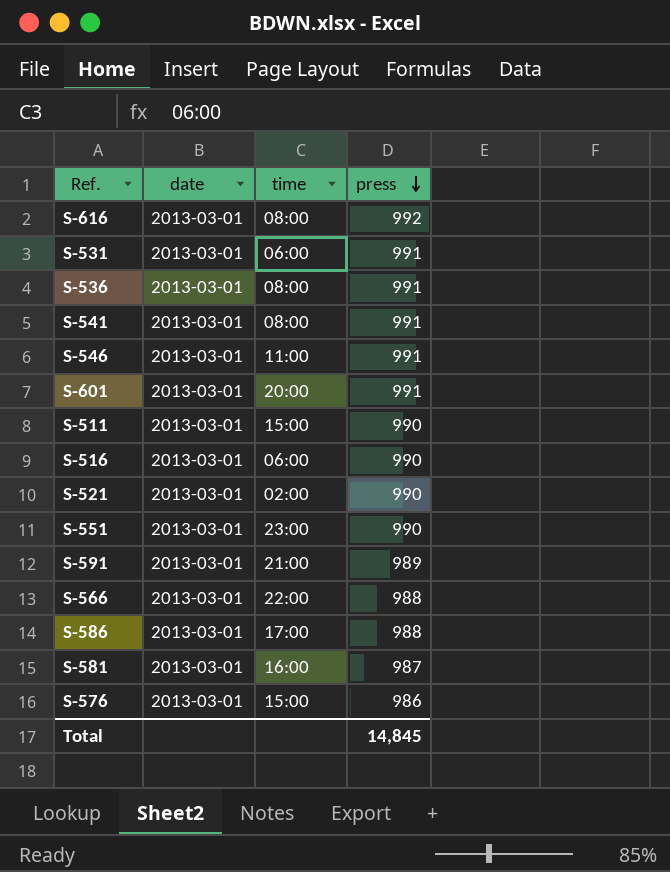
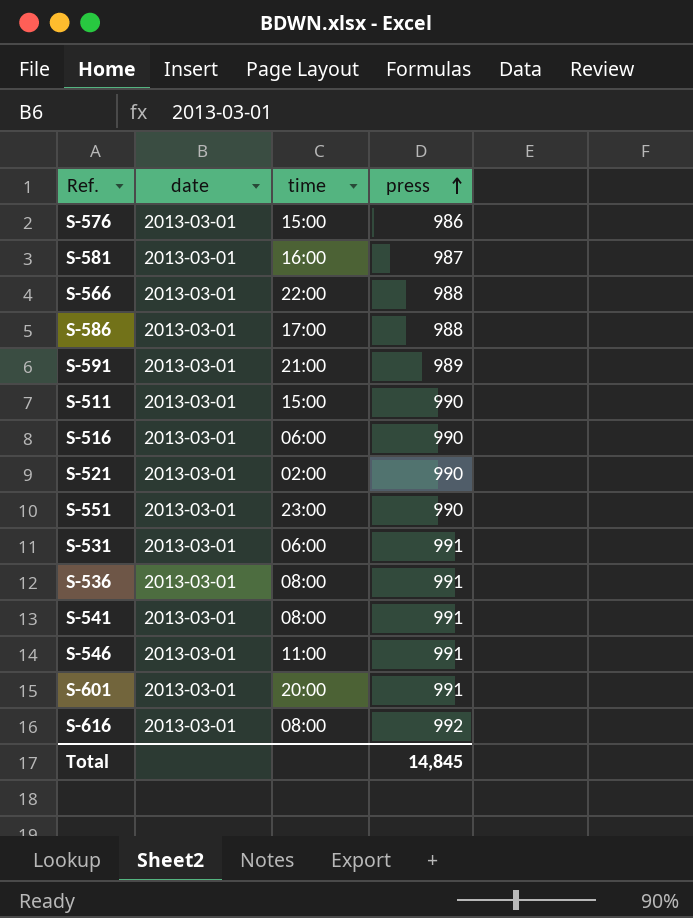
row order: press descending -> press ascending

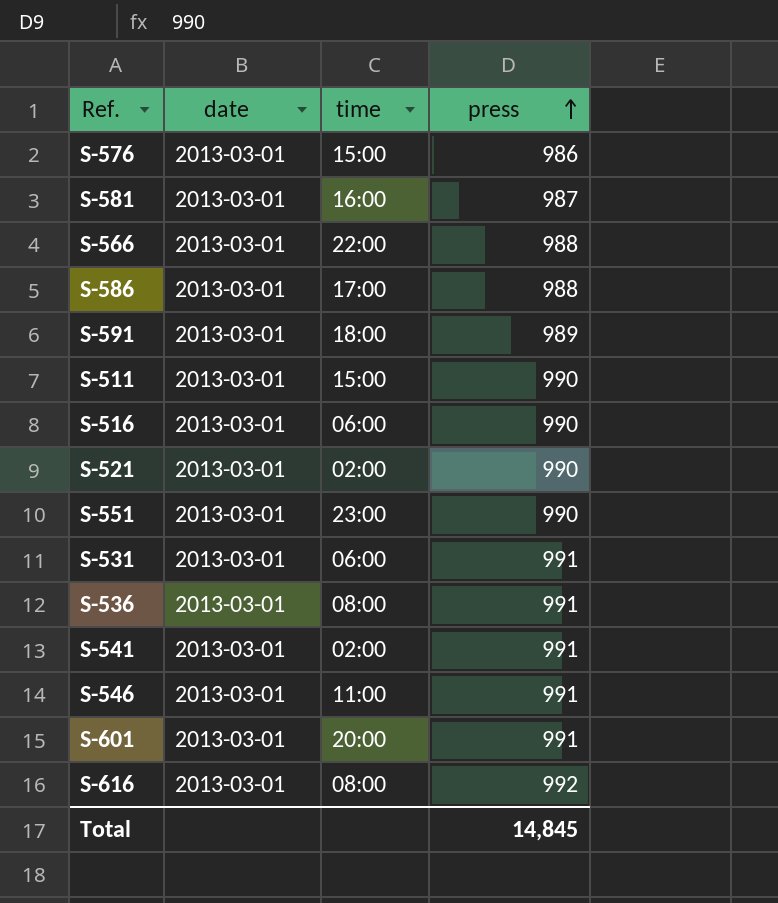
S-591 | time: 21:00 -> 18:00
S-541 | time: 08:00 -> 02:00

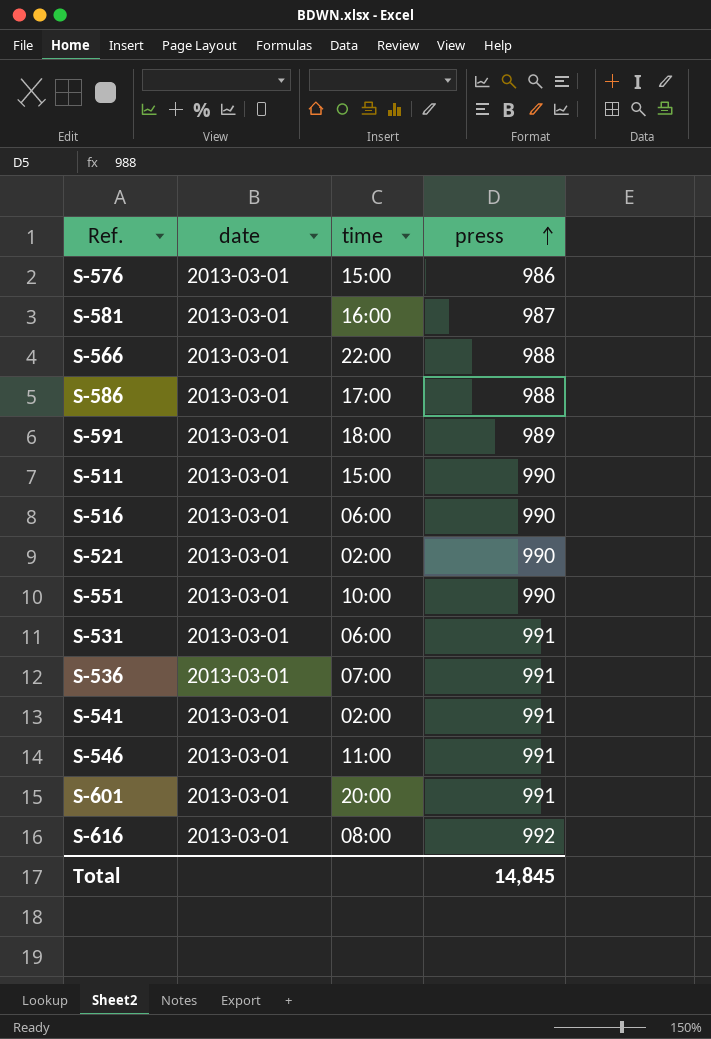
S-551 | time: 23:00 -> 10:00
S-536 | time: 08:00 -> 07:00

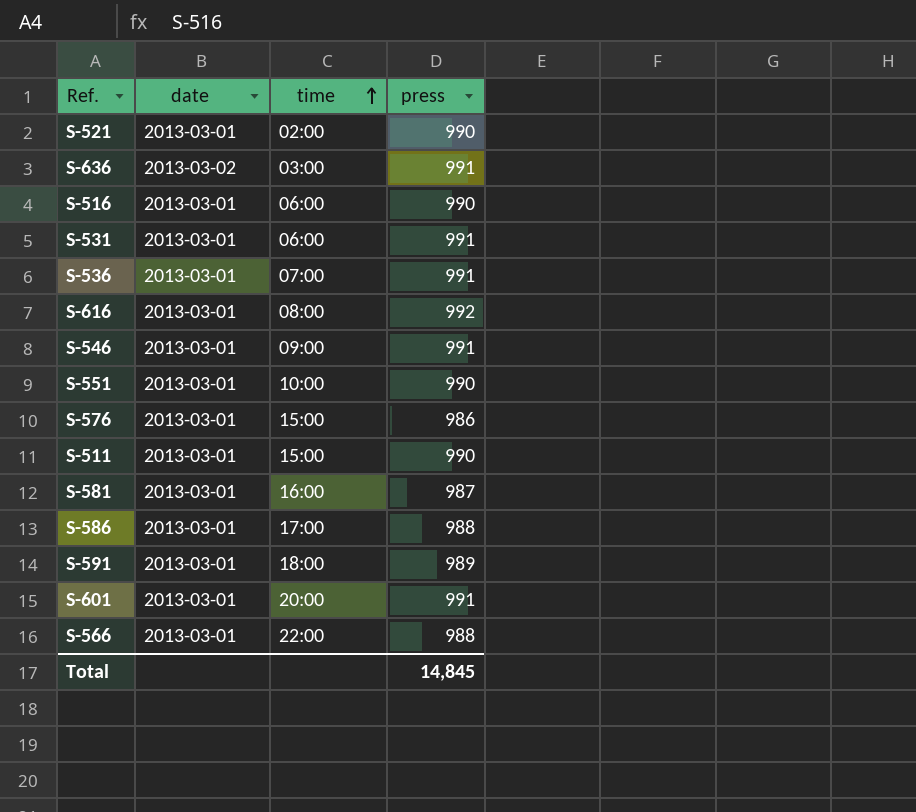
row order: press ascending -> time ascending
row S-541: 2013-03-01 | 02:00 | 991 -> none
row S-636: none -> 2013-03-02 | 03:00 | 991
S-546 | time: 11:00 -> 09:00

